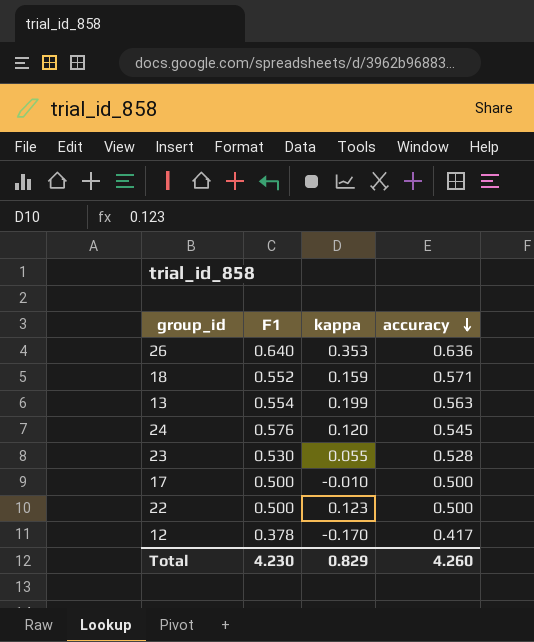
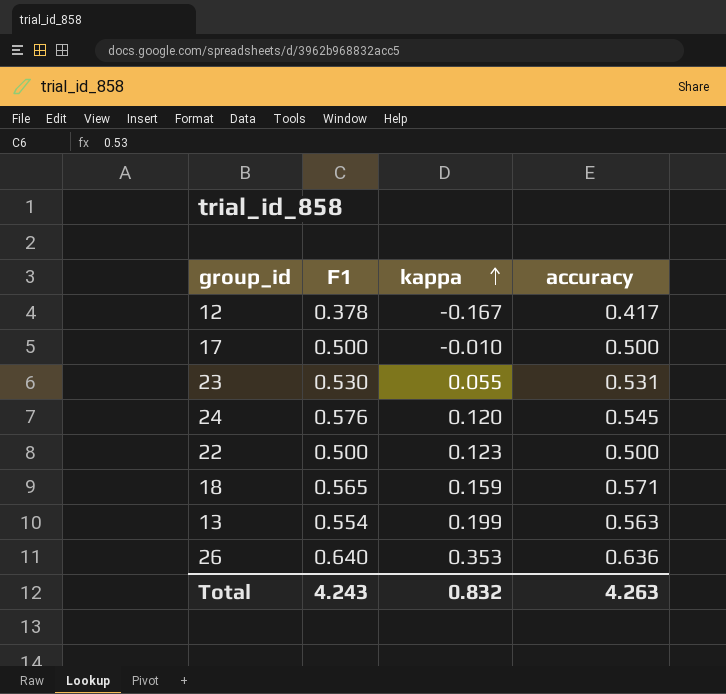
row order: accuracy descending -> kappa ascending
12 | kappa: -0.170 -> -0.167
23 | accuracy: 0.528 -> 0.531
18 | F1: 0.552 -> 0.565
Total | F1: 4.230 -> 4.243
Total | kappa: 0.829 -> 0.832
Total | accuracy: 4.260 -> 4.263

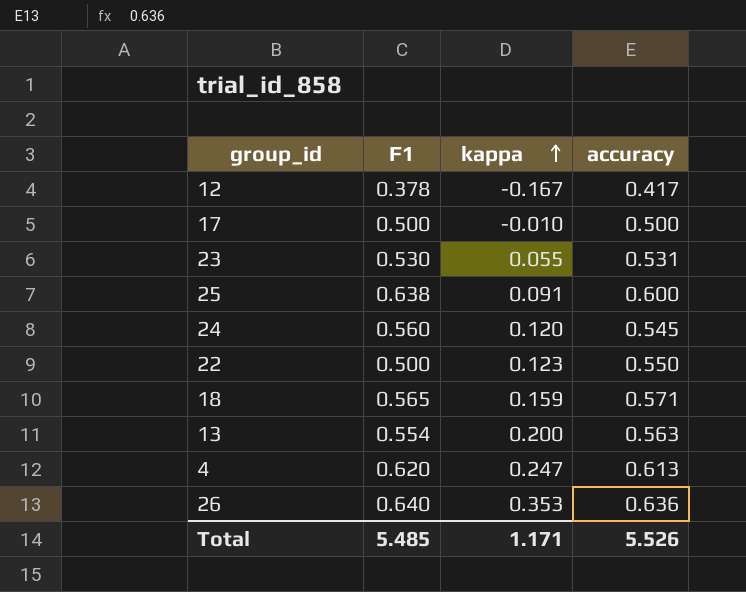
row 25: none -> 0.638 | 0.091 | 0.600
24 | F1: 0.576 -> 0.560
22 | accuracy: 0.500 -> 0.550
13 | kappa: 0.199 -> 0.200
row 4: none -> 0.620 | 0.247 | 0.613
Total | F1: 4.243 -> 5.485
Total | kappa: 0.832 -> 1.171
Total | accuracy: 4.263 -> 5.526

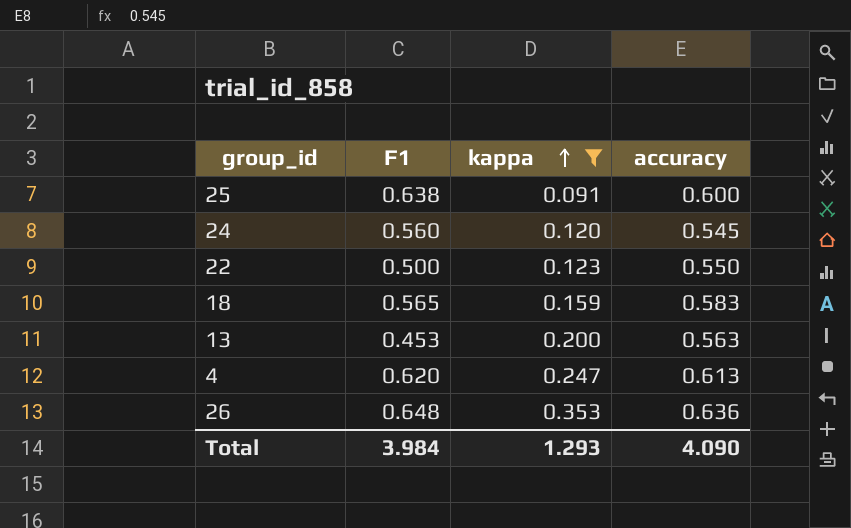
filter: none -> kappa >= 0.091
18 | accuracy: 0.571 -> 0.583
13 | F1: 0.554 -> 0.453
26 | F1: 0.640 -> 0.648
Total | F1: 5.485 -> 3.984
Total | kappa: 1.171 -> 1.293
Total | accuracy: 5.526 -> 4.090

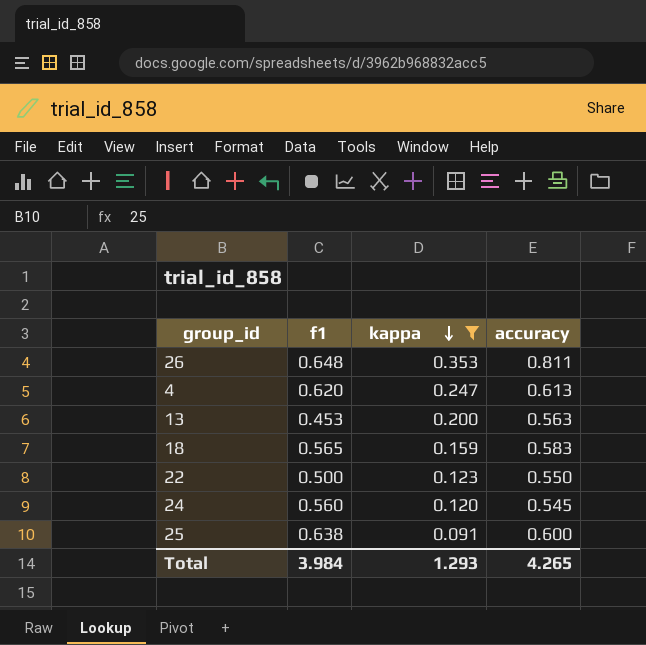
row order: kappa ascending -> kappa descending
column name: F1 -> f1
26 | accuracy: 0.636 -> 0.811
Total | accuracy: 4.090 -> 4.265

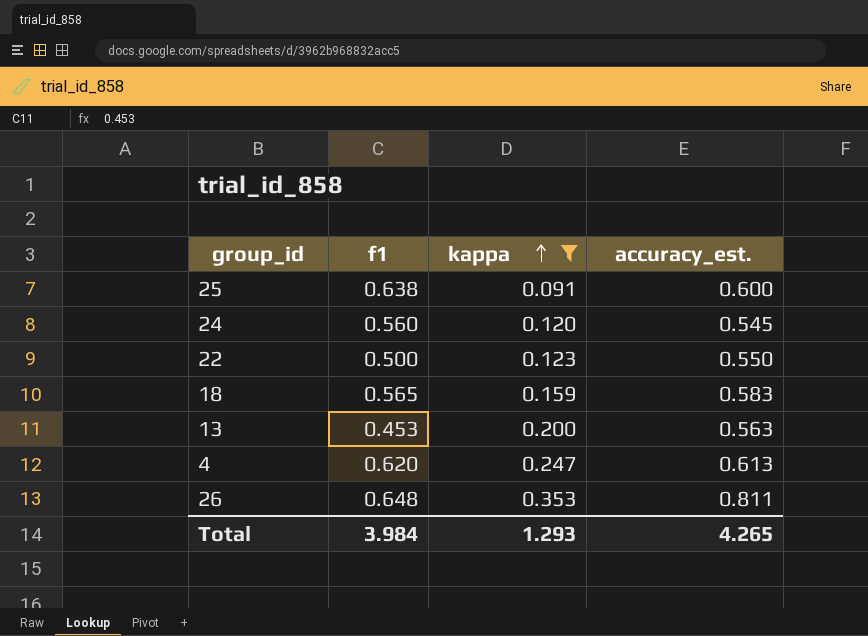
row order: kappa descending -> kappa ascending
column name: accuracy -> accuracy_est.

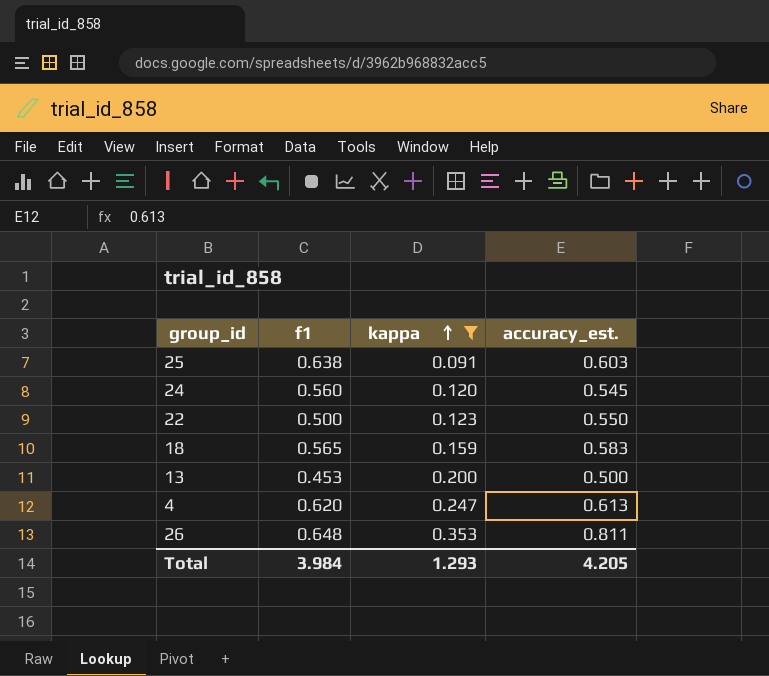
25 | accuracy_est.: 0.600 -> 0.603
13 | accuracy_est.: 0.563 -> 0.500
Total | accuracy_est.: 4.265 -> 4.205

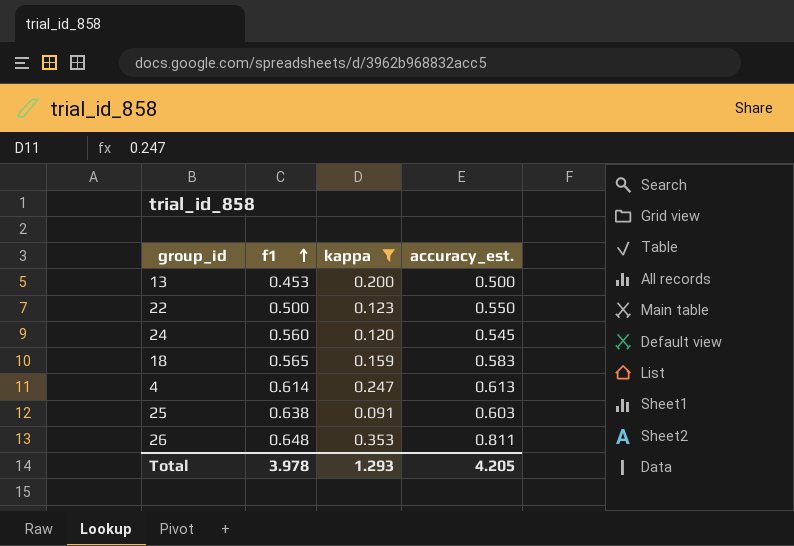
row order: kappa ascending -> f1 ascending
4 | f1: 0.620 -> 0.614
Total | f1: 3.984 -> 3.978

